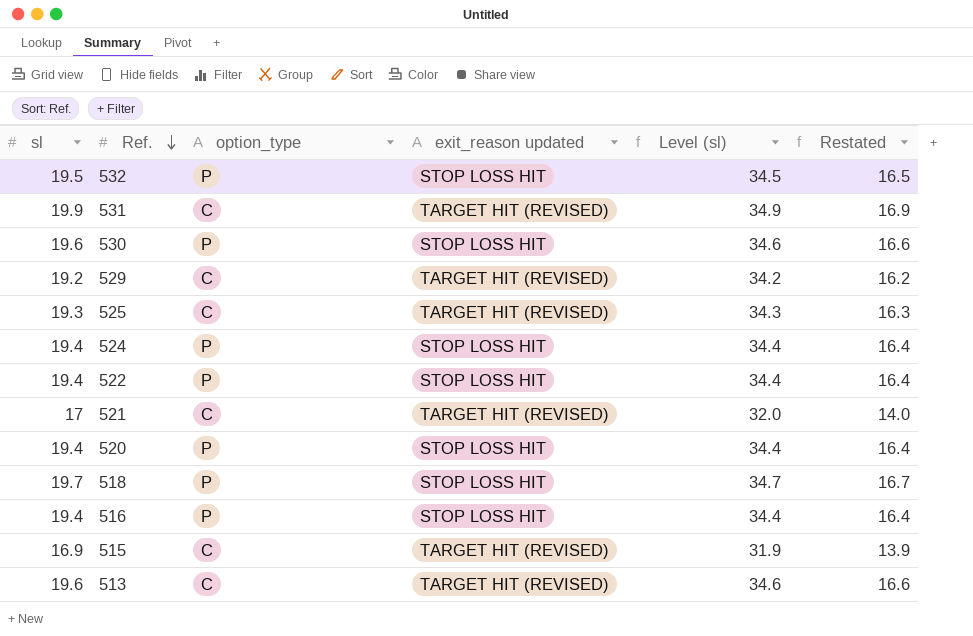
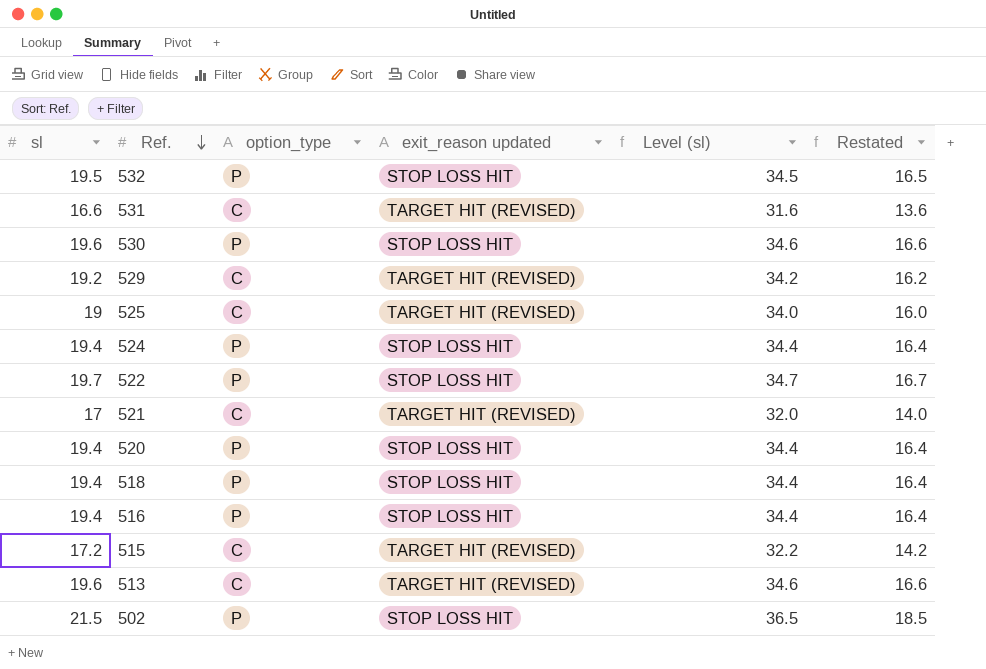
531 | sl: 19.9 -> 16.6
531 | Level (sl): 34.9 -> 31.6
531 | Restated: 16.9 -> 13.6
525 | sl: 19.3 -> 19
525 | Level (sl): 34.3 -> 34.0
525 | Restated: 16.3 -> 16.0
522 | sl: 19.4 -> 19.7
522 | Level (sl): 34.4 -> 34.7
522 | Restated: 16.4 -> 16.7
518 | sl: 19.7 -> 19.4
518 | Level (sl): 34.7 -> 34.4
518 | Restated: 16.7 -> 16.4
515 | sl: 16.9 -> 17.2
515 | Level (sl): 31.9 -> 32.2
515 | Restated: 13.9 -> 14.2
row 502: none -> 21.5 | P | STOP LOSS HIT | 36.5 | 18.5

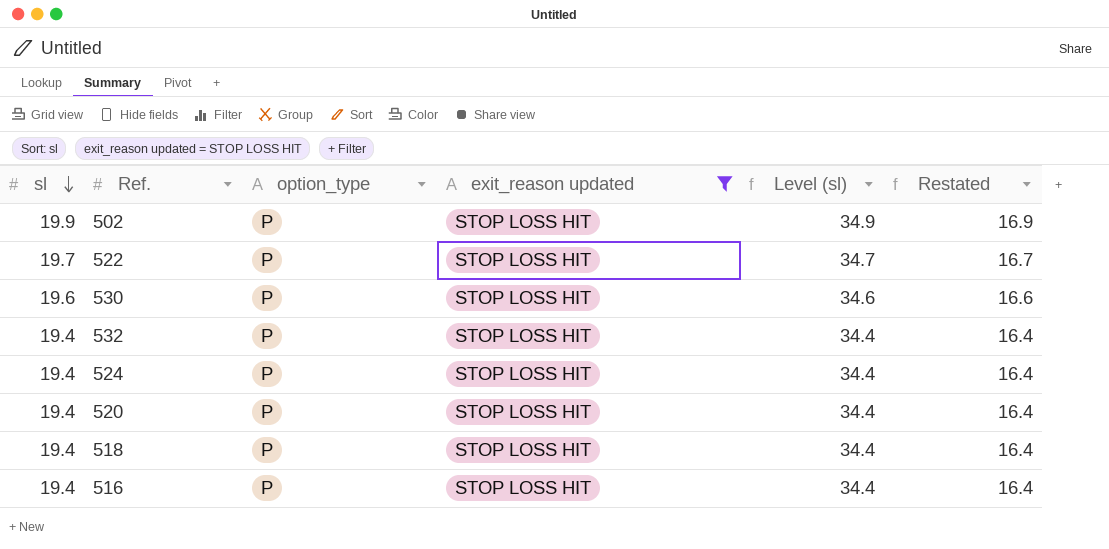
filter: none -> exit_reason updated = STOP LOSS HIT
row order: Ref. descending -> sl descending
502 | sl: 21.5 -> 19.9
502 | Level (sl): 36.5 -> 34.9
502 | Restated: 18.5 -> 16.9
532 | sl: 19.5 -> 19.4
532 | Level (sl): 34.5 -> 34.4
532 | Restated: 16.5 -> 16.4

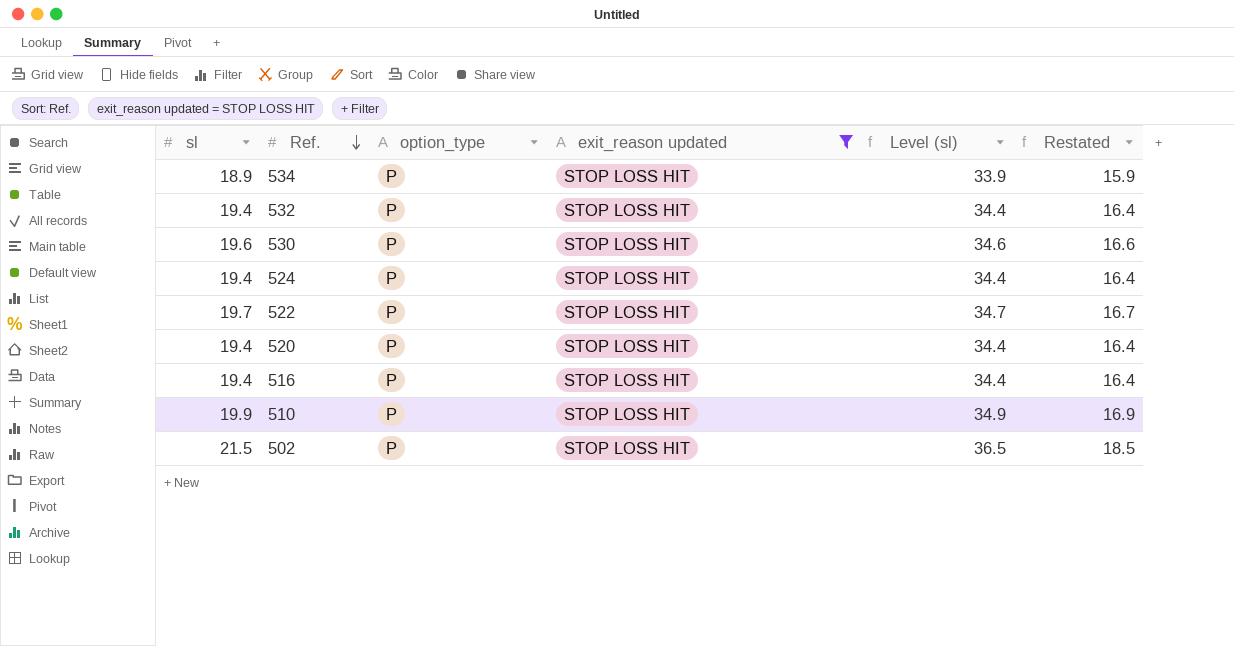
row order: sl descending -> Ref. descending
row 518: 19.4 | P | STOP LOSS HIT | 34.4 | 16.4 -> none
row 534: none -> 18.9 | P | STOP LOSS HIT | 33.9 | 15.9
row 510: none -> 19.9 | P | STOP LOSS HIT | 34.9 | 16.9
502 | sl: 19.9 -> 21.5
502 | Level (sl): 34.9 -> 36.5
502 | Restated: 16.9 -> 18.5

